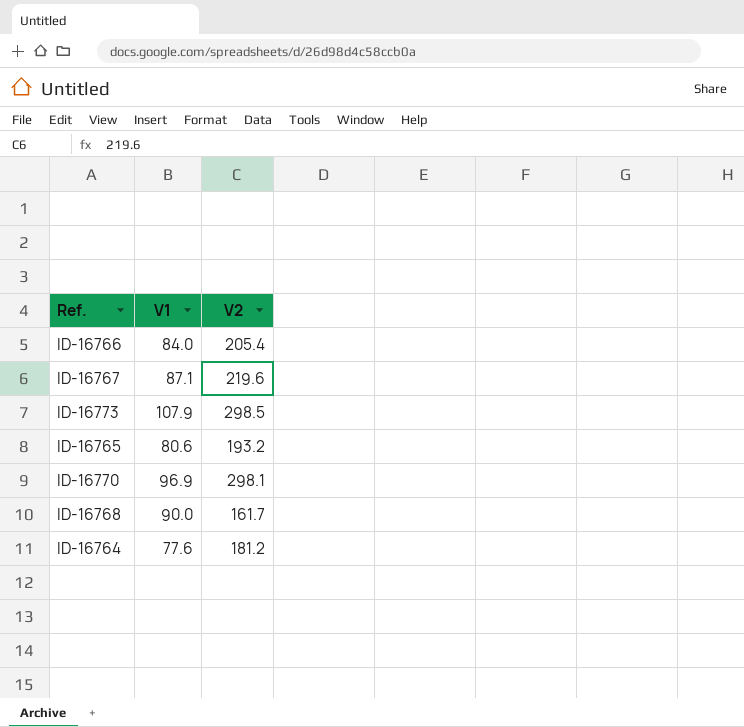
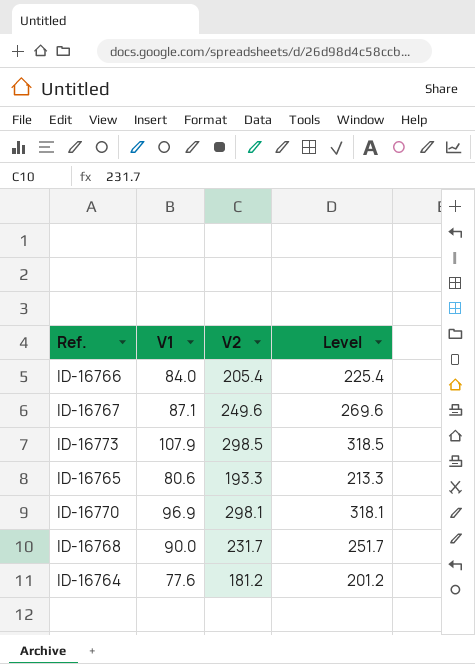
column Level | formula: none -> [V2] + 20
ID-16767 | V2: 219.6 -> 249.6
ID-16765 | V2: 193.2 -> 193.3
ID-16768 | V2: 161.7 -> 231.7

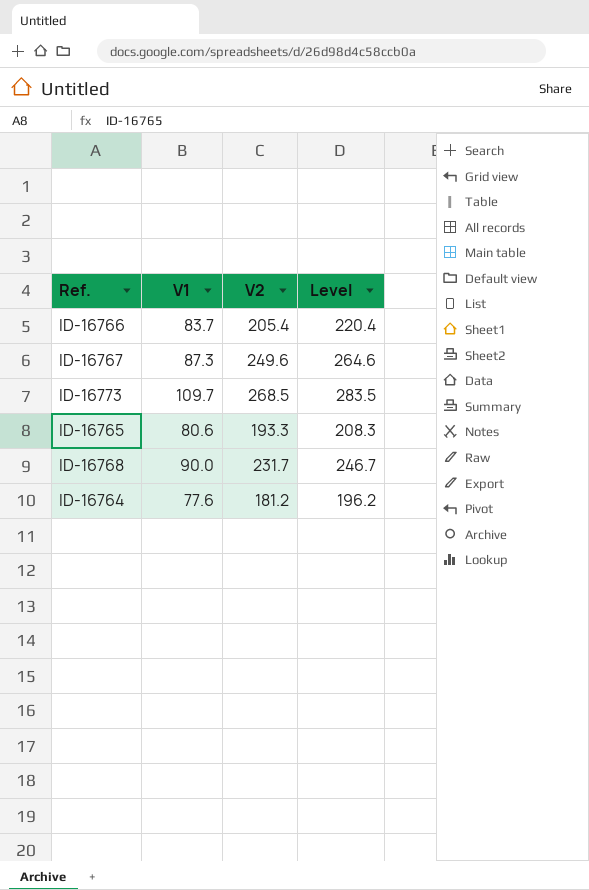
column Level | formula: [V2] + 20 -> [V2] + 15
row ID-16770: 96.9 | 298.1 | 318.1 -> none
ID-16766 | V1: 84.0 -> 83.7
ID-16767 | V1: 87.1 -> 87.3
ID-16773 | V1: 107.9 -> 109.7
ID-16773 | V2: 298.5 -> 268.5

